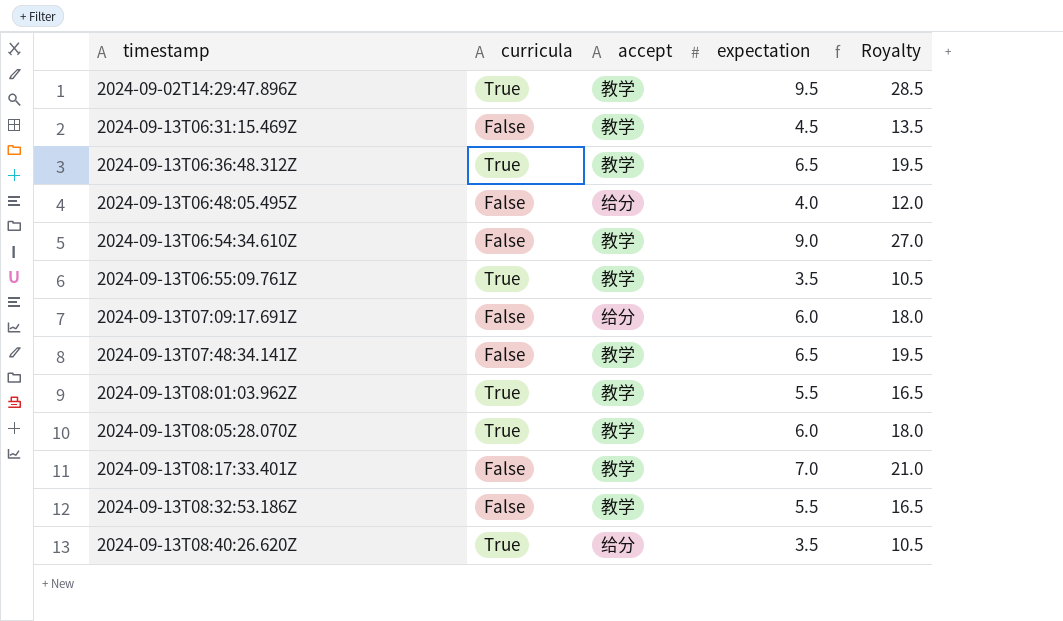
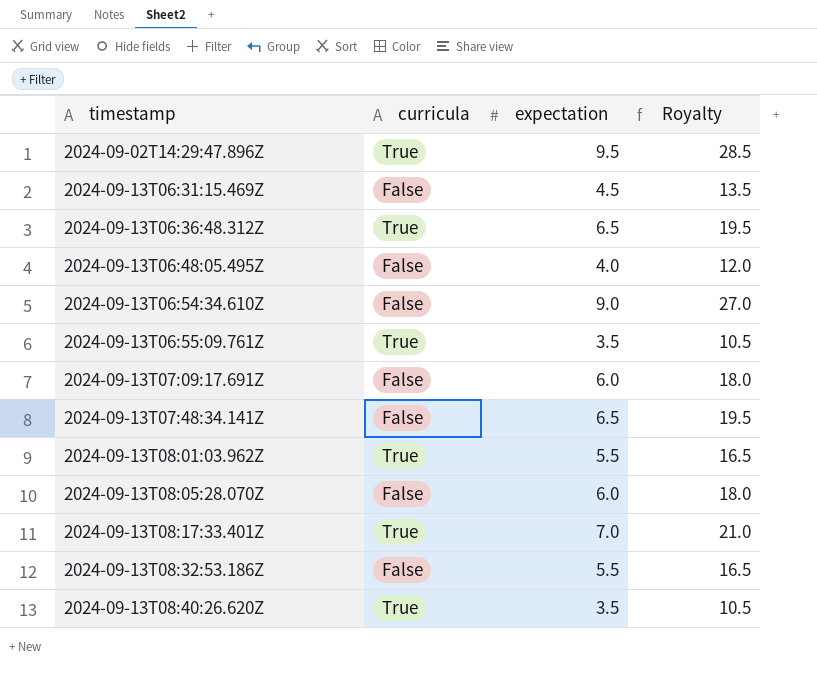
column accept | position: 3 -> none
2024-09-13T08:05:28.070Z | curricula: True -> False
2024-09-13T08:17:33.401Z | curricula: False -> True

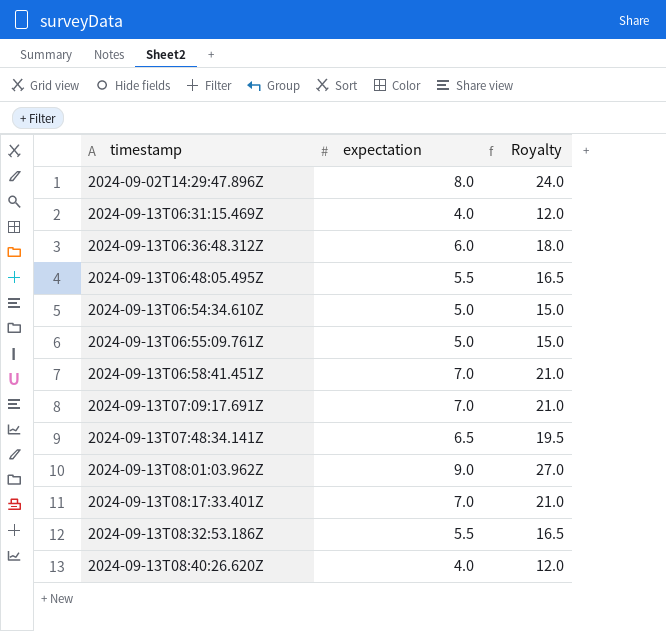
column curricula | position: 2 -> none
row 2024-09-13T08:05:28.070Z: False | 6.0 | 18.0 -> none
2024-09-02T14:29:47.896Z | expectation: 9.5 -> 8.0
2024-09-02T14:29:47.896Z | Royalty: 28.5 -> 24.0
2024-09-13T06:31:15.469Z | expectation: 4.5 -> 4.0
2024-09-13T06:31:15.469Z | Royalty: 13.5 -> 12.0
2024-09-13T06:36:48.312Z | expectation: 6.5 -> 6.0
2024-09-13T06:36:48.312Z | Royalty: 19.5 -> 18.0
2024-09-13T06:48:05.495Z | expectation: 4.0 -> 5.5
2024-09-13T06:48:05.495Z | Royalty: 12.0 -> 16.5
2024-09-13T06:54:34.610Z | expectation: 9.0 -> 5.0
2024-09-13T06:54:34.610Z | Royalty: 27.0 -> 15.0
2024-09-13T06:55:09.761Z | expectation: 3.5 -> 5.0
2024-09-13T06:55:09.761Z | Royalty: 10.5 -> 15.0
row 2024-09-13T06:58:41.451Z: none -> 7.0 | 21.0
2024-09-13T07:09:17.691Z | expectation: 6.0 -> 7.0
2024-09-13T07:09:17.691Z | Royalty: 18.0 -> 21.0
2024-09-13T08:01:03.962Z | expectation: 5.5 -> 9.0
2024-09-13T08:01:03.962Z | Royalty: 16.5 -> 27.0
2024-09-13T08:40:26.620Z | expectation: 3.5 -> 4.0
2024-09-13T08:40:26.620Z | Royalty: 10.5 -> 12.0

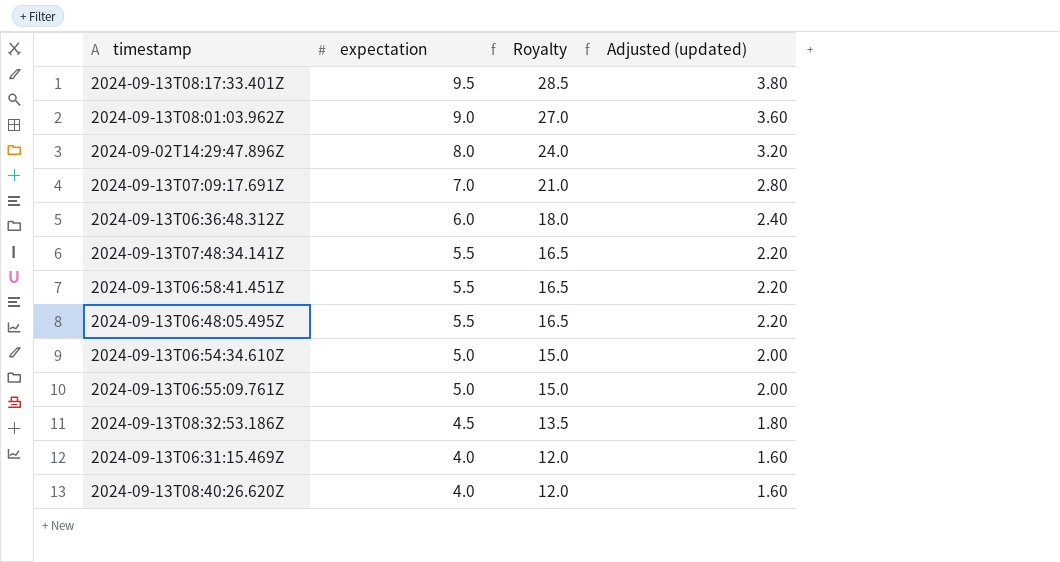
row order: timestamp ascending -> expectation descending
column Adjusted (updated) | formula: none -> [expectation] * 0.4
2024-09-13T08:17:33.401Z | expectation: 7.0 -> 9.5
2024-09-13T08:17:33.401Z | Royalty: 21.0 -> 28.5
2024-09-13T07:48:34.141Z | expectation: 6.5 -> 5.5
2024-09-13T07:48:34.141Z | Royalty: 19.5 -> 16.5
2024-09-13T06:58:41.451Z | expectation: 7.0 -> 5.5
2024-09-13T06:58:41.451Z | Royalty: 21.0 -> 16.5
2024-09-13T08:32:53.186Z | expectation: 5.5 -> 4.5
2024-09-13T08:32:53.186Z | Royalty: 16.5 -> 13.5

